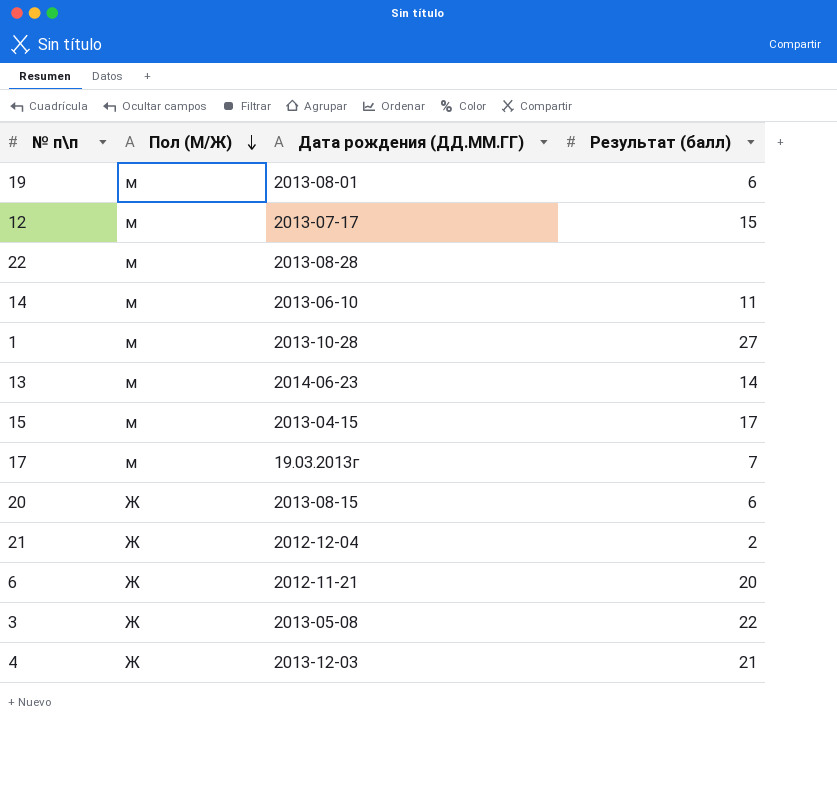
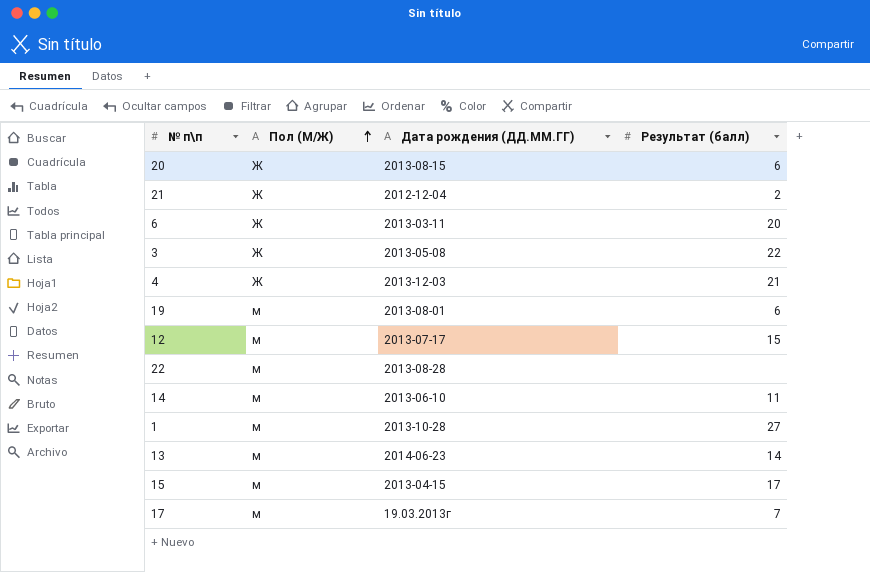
row order: Пол (М/Ж) descending -> Пол (М/Ж) ascending
6 | Дата рождения (ДД.ММ.ГГ): 2012-11-21 -> 2013-03-11

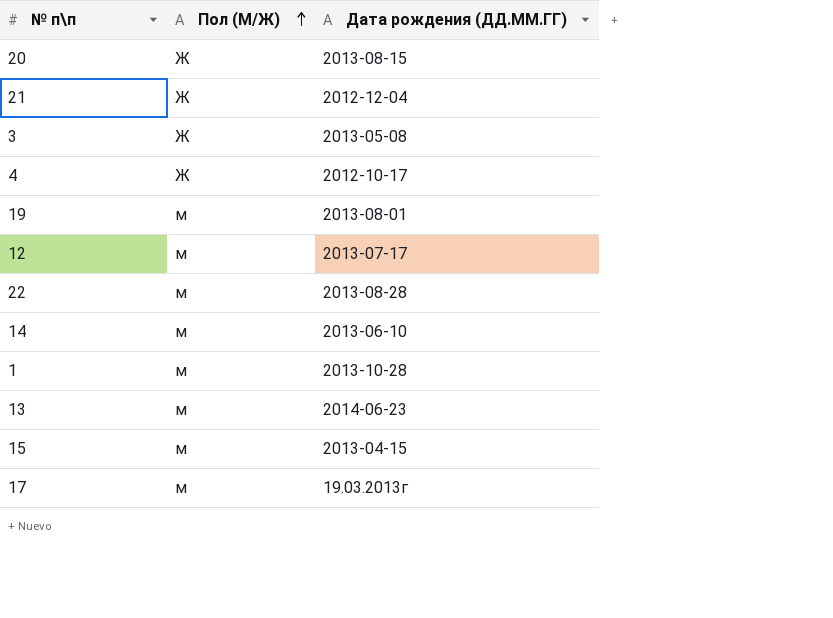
column Результат (балл) | position: 4 -> none
row 6: Ж | 2013-03-11 | 20 -> none
4 | Дата рождения (ДД.ММ.ГГ): 2013-12-03 -> 2012-10-17

